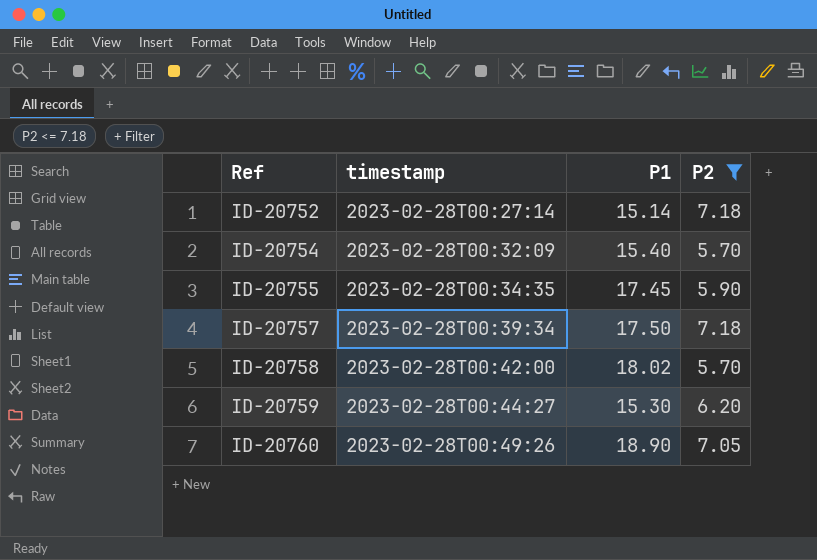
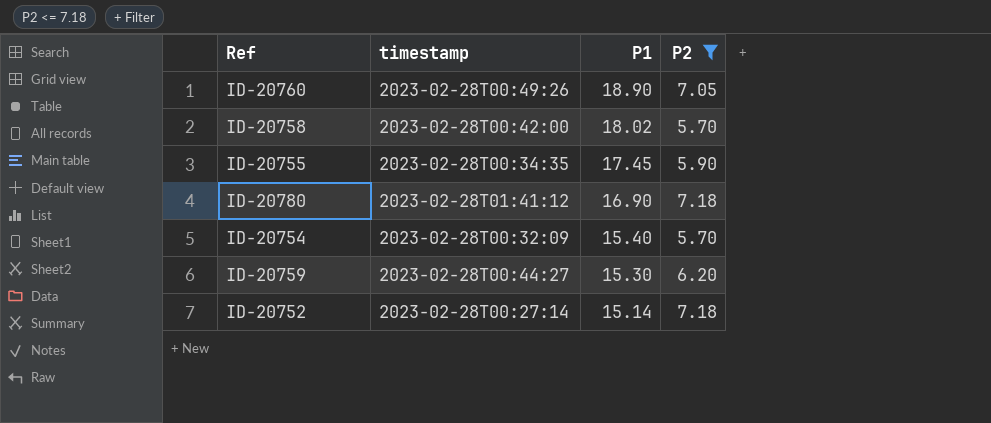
row order: Ref ascending -> P1 descending
row ID-20757: 2023-02-28T00:39:34 | 17.50 | 7.18 -> none
row ID-20780: none -> 2023-02-28T01:41:12 | 16.90 | 7.18

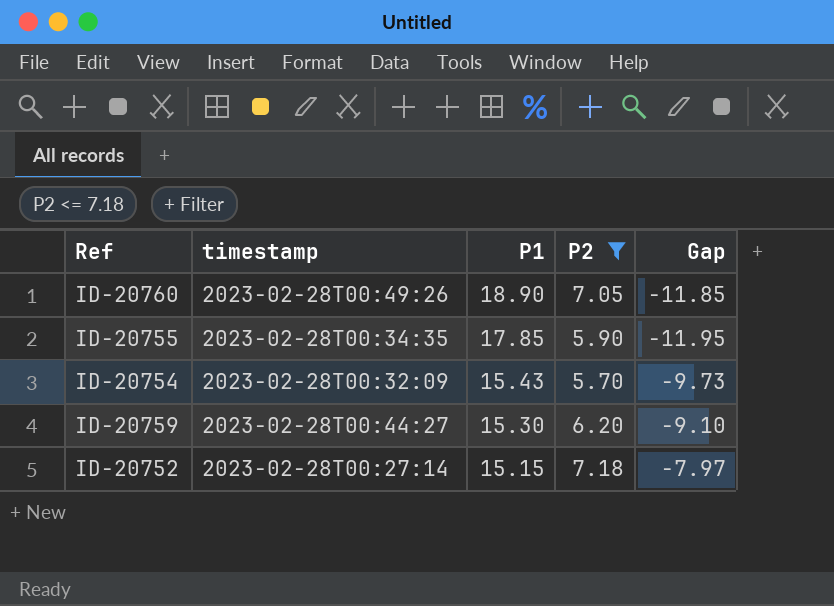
column Gap | formula: none -> [P2] - [P1]
row ID-20758: 2023-02-28T00:42:00 | 18.02 | 5.70 -> none
row ID-20780: 2023-02-28T01:41:12 | 16.90 | 7.18 -> none
ID-20755 | P1: 17.45 -> 17.85
ID-20754 | P1: 15.40 -> 15.43
ID-20752 | P1: 15.14 -> 15.15

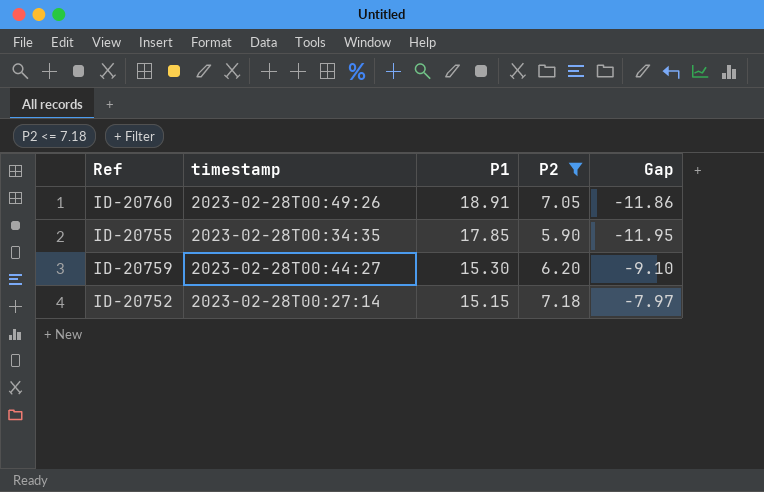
row ID-20754: 2023-02-28T00:32:09 | 15.43 | 5.70 | -9.73 -> none
ID-20760 | P1: 18.90 -> 18.91
ID-20760 | Gap: -11.85 -> -11.86

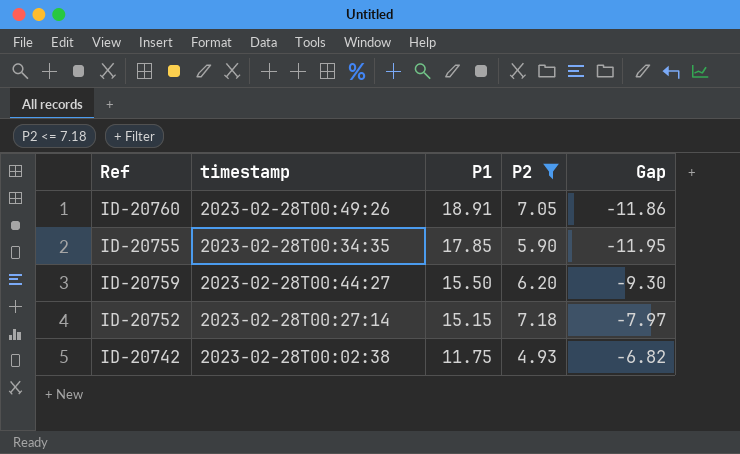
ID-20759 | P1: 15.30 -> 15.50
ID-20759 | Gap: -9.10 -> -9.30
row ID-20742: none -> 2023-02-28T00:02:38 | 11.75 | 4.93 | -6.82

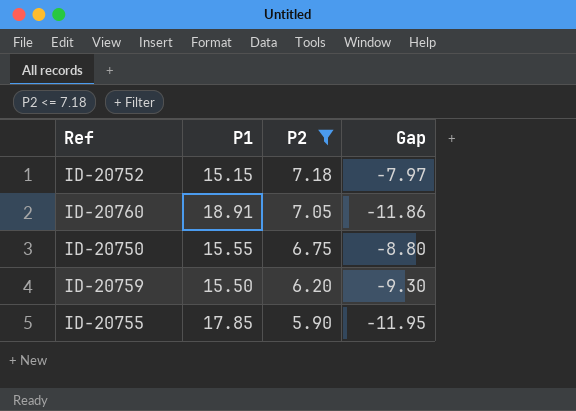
row order: P1 descending -> P2 descending
column timestamp | position: 2 -> none
row ID-20742: 2023-02-28T00:02:38 | 11.75 | 4.93 | -6.82 -> none
row ID-20750: none -> 15.55 | 6.75 | -8.80

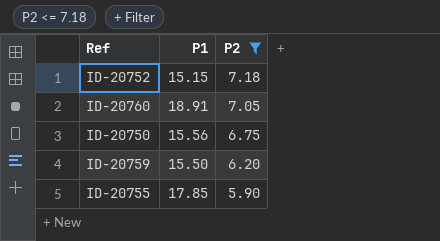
column Gap | formula: [P2] - [P1] -> none
ID-20750 | P1: 15.55 -> 15.56

